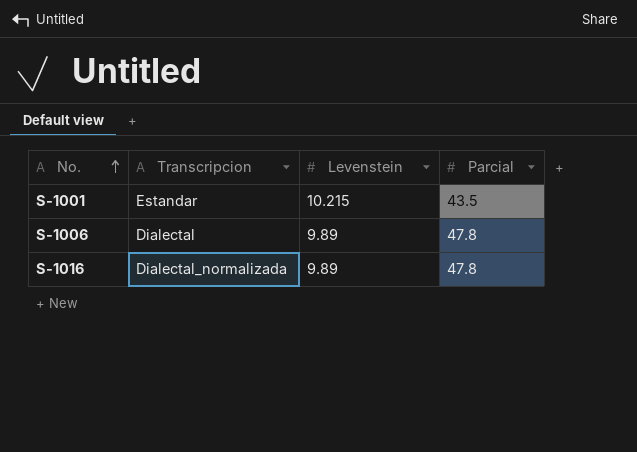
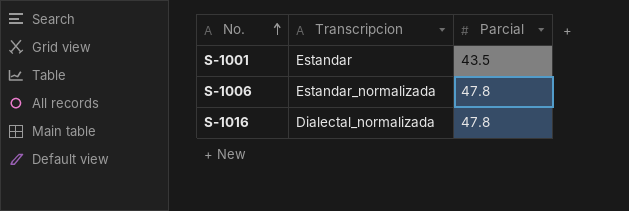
column Levenstein | position: 3 -> none
S-1006 | Transcripcion: Dialectal -> Estandar_normalizada

